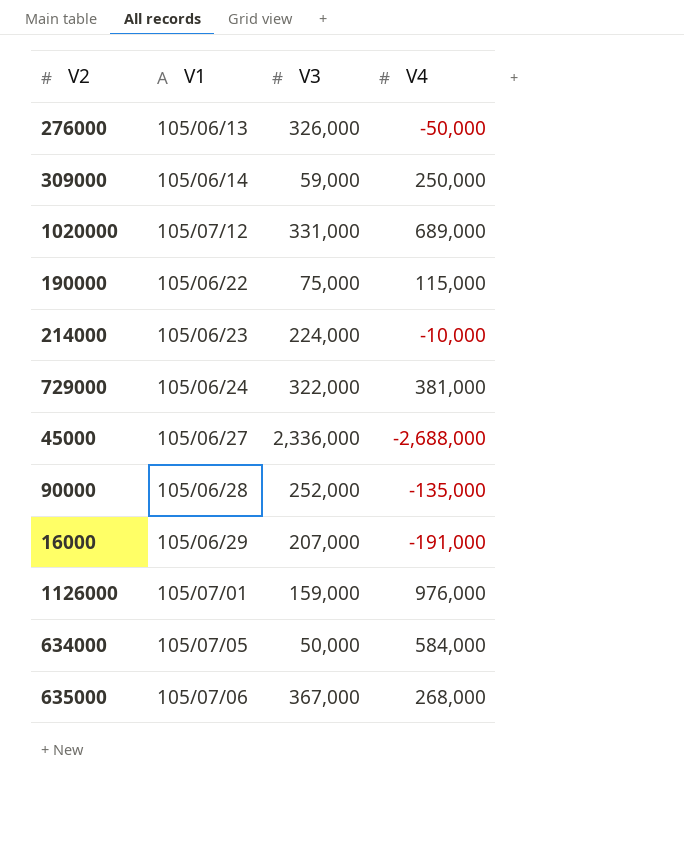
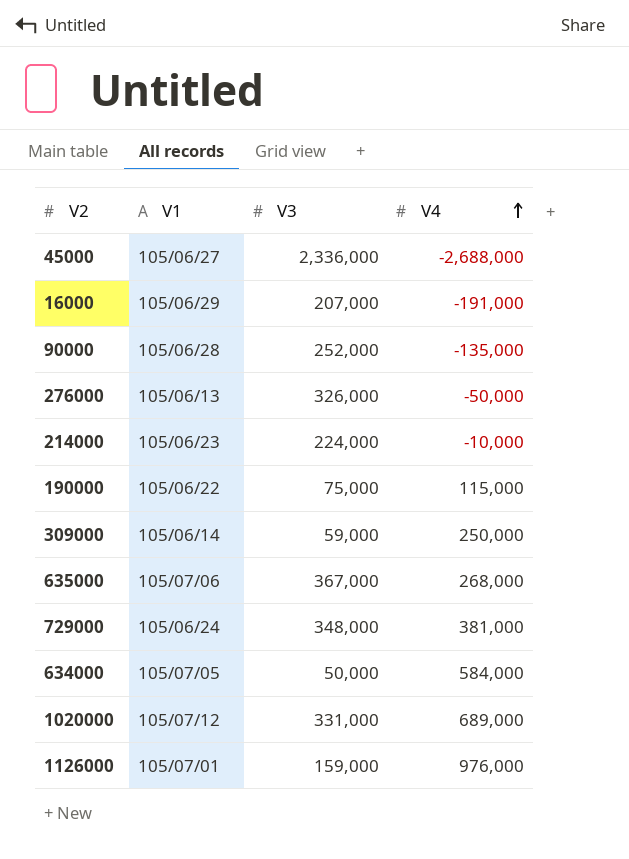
row order: none -> V4 ascending
729000 | V3: 322,000 -> 348,000

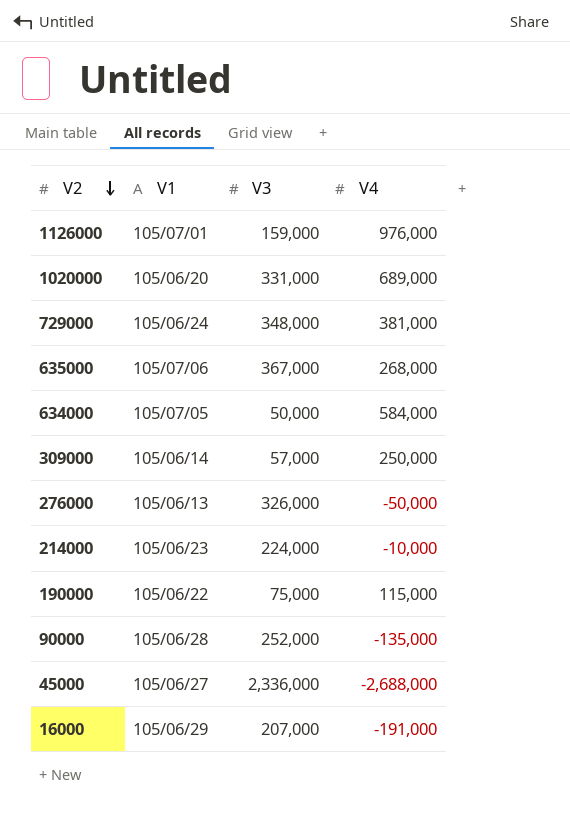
row order: V4 ascending -> V2 descending
1020000 | V1: 105/07/12 -> 105/06/20
309000 | V3: 59,000 -> 57,000

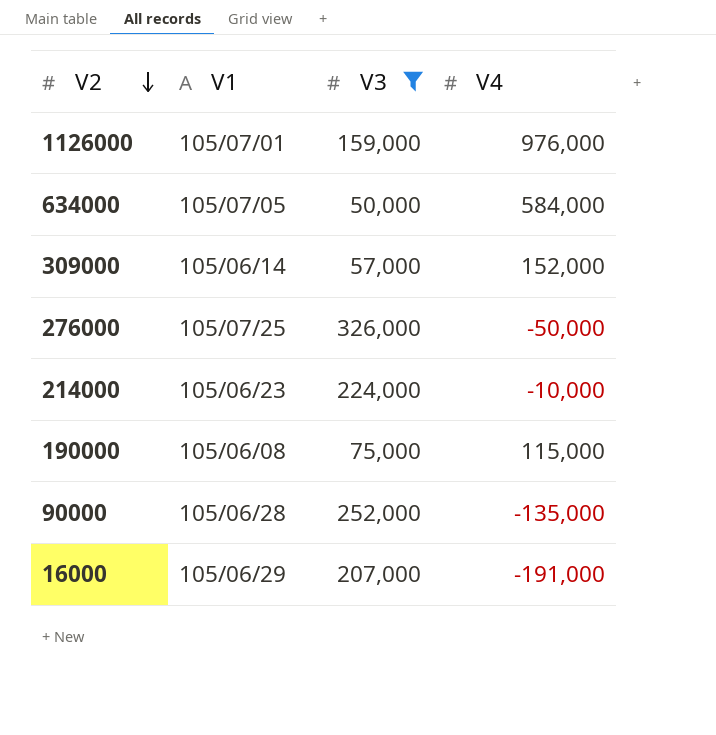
filter: none -> V3 <= 326,000
309000 | V4: 250,000 -> 152,000
276000 | V1: 105/06/13 -> 105/07/25
190000 | V1: 105/06/22 -> 105/06/08

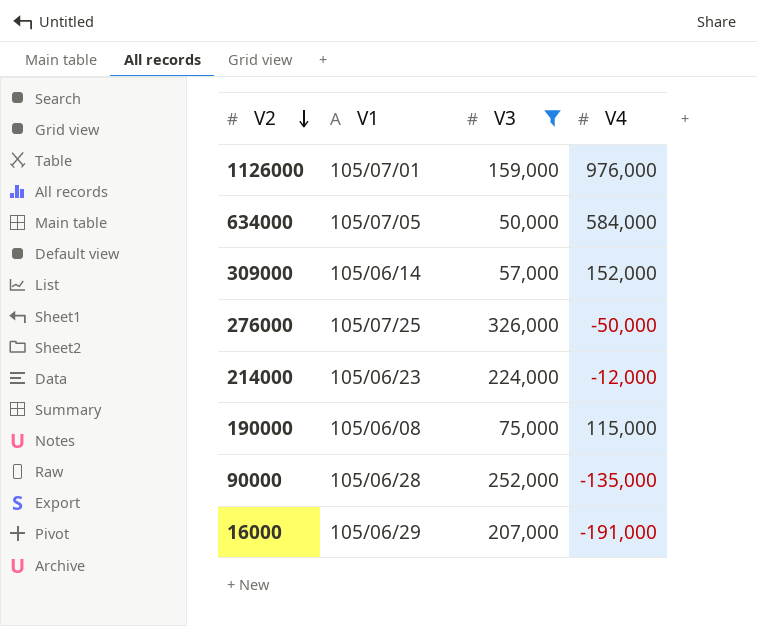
214000 | V4: -10,000 -> -12,000

